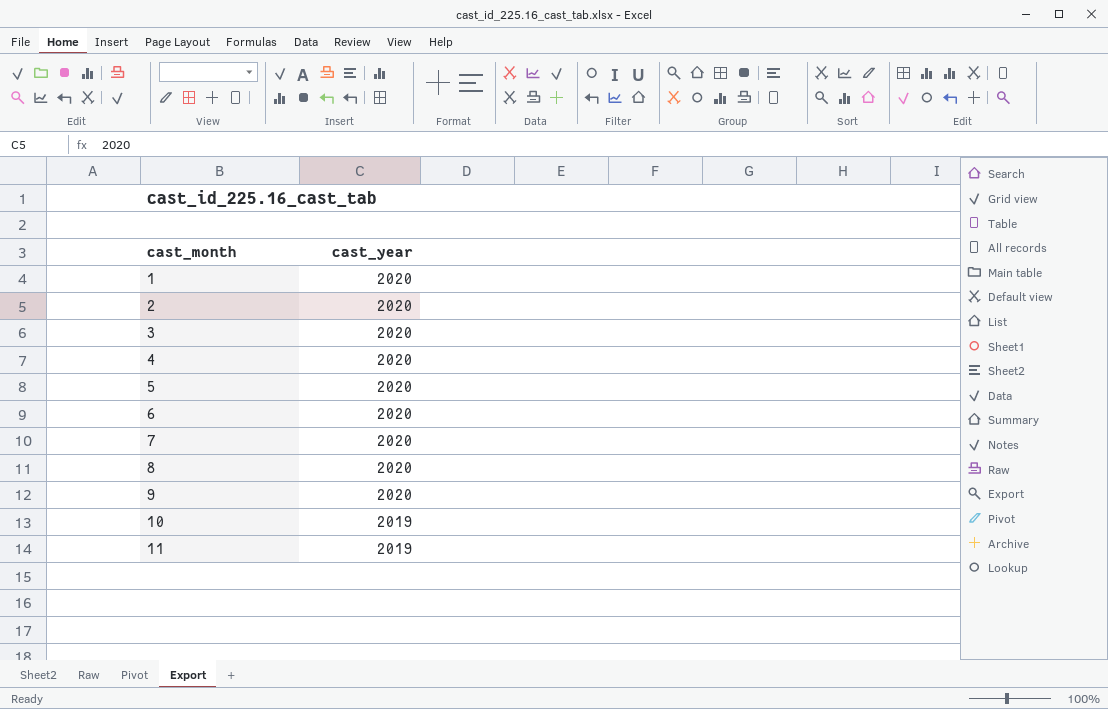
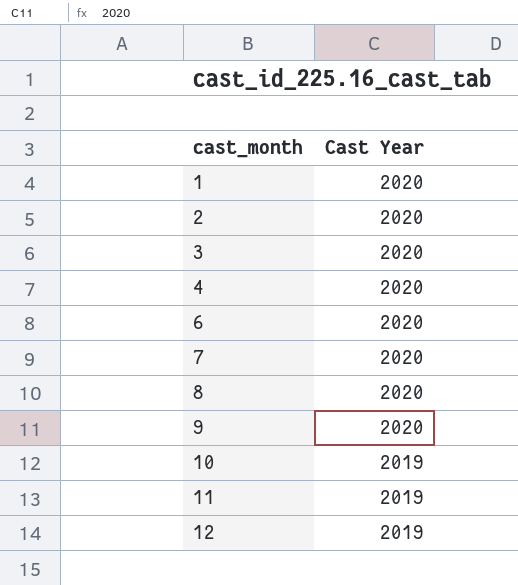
column name: cast_year -> Cast Year
row 5: 2020 -> none
row 12: none -> 2019

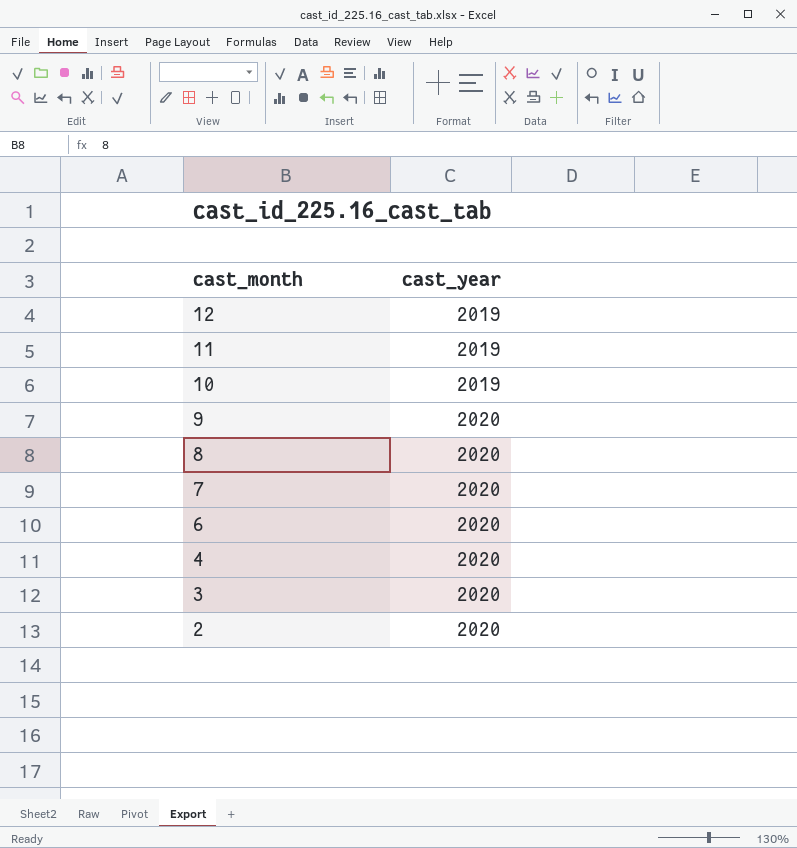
row order: cast_month ascending -> cast_month descending
column name: Cast Year -> cast_year
row 1: 2020 -> none

